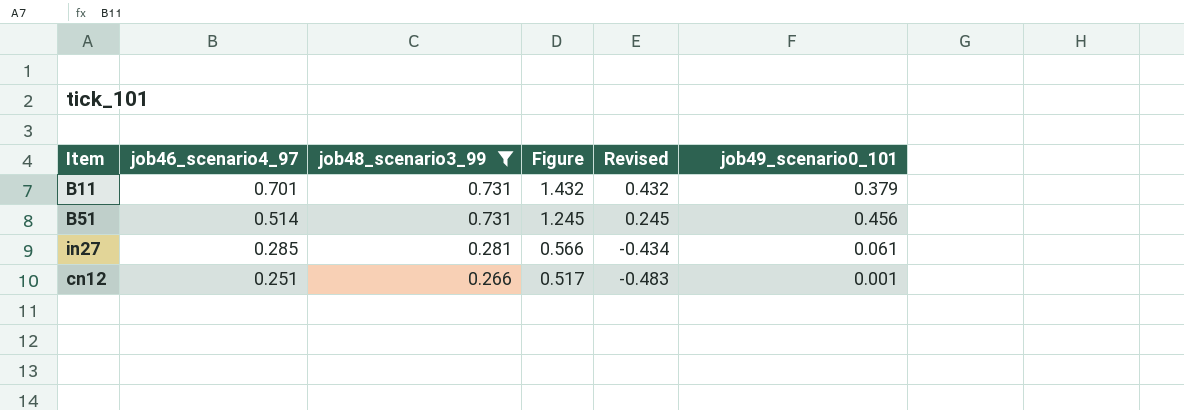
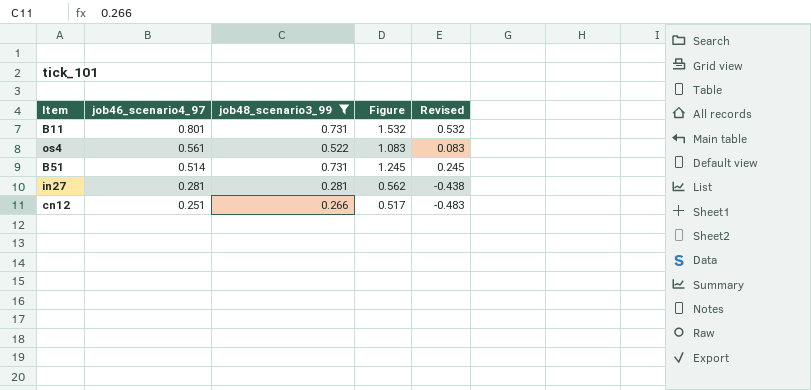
column job49_scenario0_101 | position: 6 -> none
B11 | job46_scenario4_97: 0.701 -> 0.801
B11 | Figure: 1.432 -> 1.532
B11 | Revised: 0.432 -> 0.532
row os4: none -> 0.561 | 0.522 | 1.083 | 0.083
in27 | job46_scenario4_97: 0.285 -> 0.281
in27 | Figure: 0.566 -> 0.562
in27 | Revised: -0.434 -> -0.438

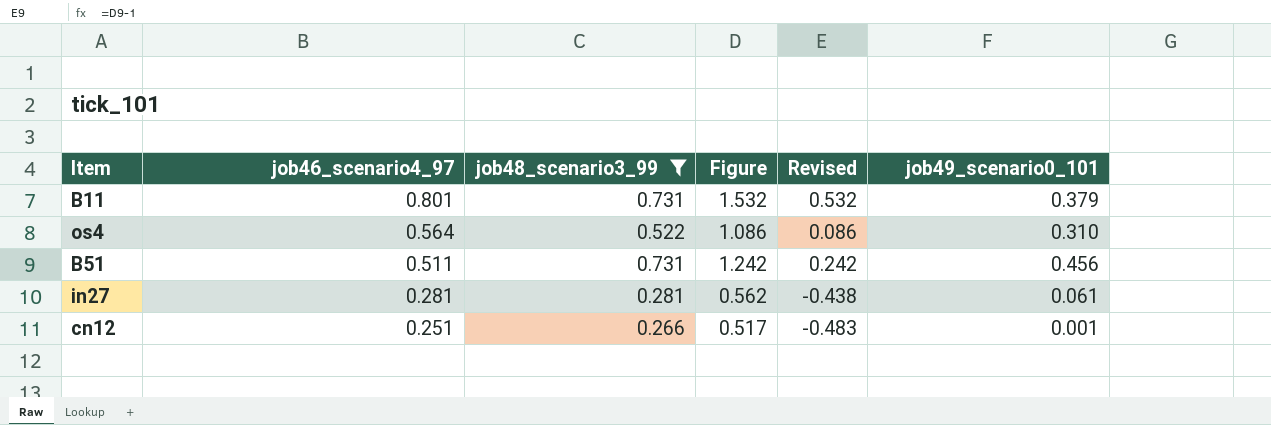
column job49_scenario0_101 | position: none -> 6
os4 | job46_scenario4_97: 0.561 -> 0.564
os4 | Figure: 1.083 -> 1.086
os4 | Revised: 0.083 -> 0.086
B51 | job46_scenario4_97: 0.514 -> 0.511
B51 | Figure: 1.245 -> 1.242
B51 | Revised: 0.245 -> 0.242

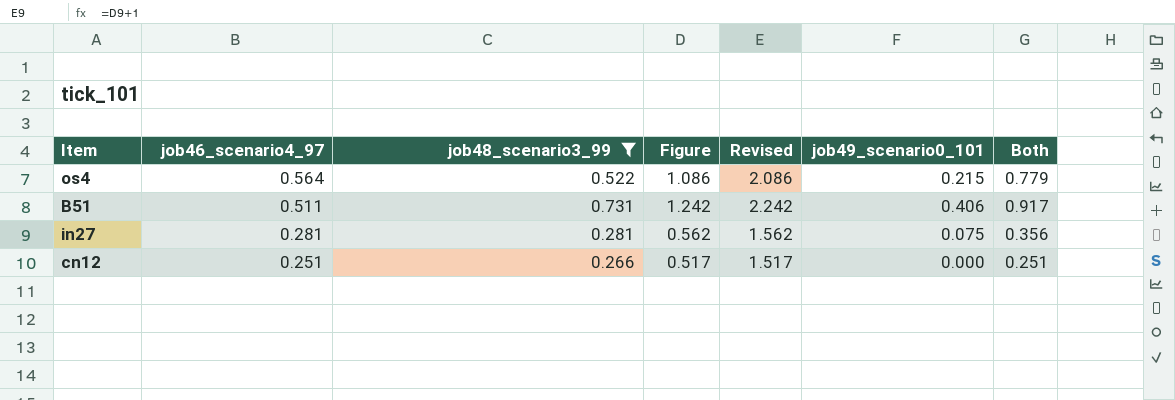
column Revised | formula: [Figure] - 1 -> [Figure] + 1
column Both | formula: none -> [job46_scenario4_97] + [job49_scenario0_101]
row B11: 0.801 | 0.731 | 1.532 | 0.532 | 0.379 -> none
os4 | job49_scenario0_101: 0.310 -> 0.215
B51 | job49_scenario0_101: 0.456 -> 0.406
in27 | job49_scenario0_101: 0.061 -> 0.075
cn12 | job49_scenario0_101: 0.001 -> 0.000

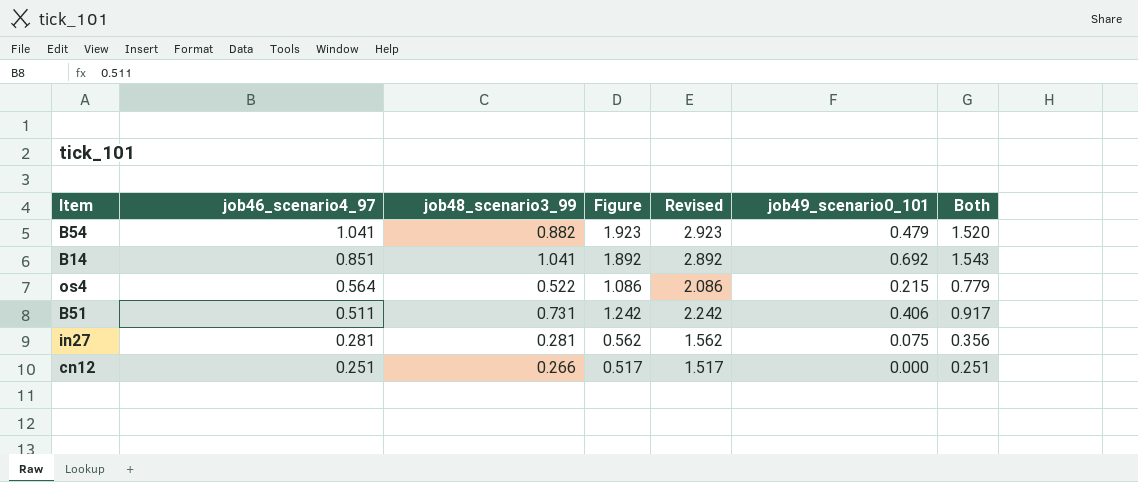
filter: job48_scenario3_99 <= 0.731 -> none

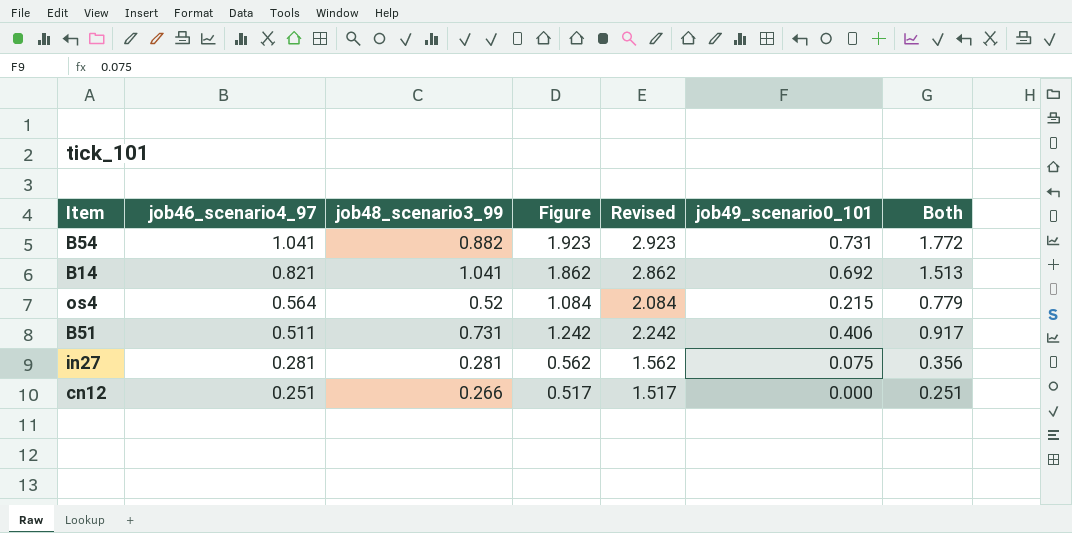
B54 | job49_scenario0_101: 0.479 -> 0.731
B54 | Both: 1.520 -> 1.772
B14 | job46_scenario4_97: 0.851 -> 0.821
B14 | Figure: 1.892 -> 1.862
B14 | Revised: 2.892 -> 2.862
B14 | Both: 1.543 -> 1.513
os4 | job48_scenario3_99: 0.522 -> 0.52
os4 | Figure: 1.086 -> 1.084
os4 | Revised: 2.086 -> 2.084

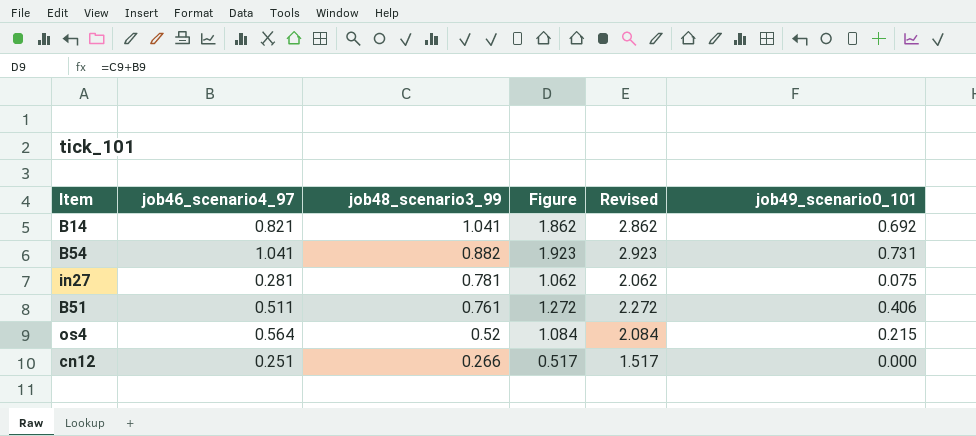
row order: job46_scenario4_97 descending -> job48_scenario3_99 descending
column Both | formula: [job46_scenario4_97] + [job49_scenario0_101] -> none
in27 | job48_scenario3_99: 0.281 -> 0.781
in27 | Figure: 0.562 -> 1.062
in27 | Revised: 1.562 -> 2.062
B51 | job48_scenario3_99: 0.731 -> 0.761
B51 | Figure: 1.242 -> 1.272
B51 | Revised: 2.242 -> 2.272

